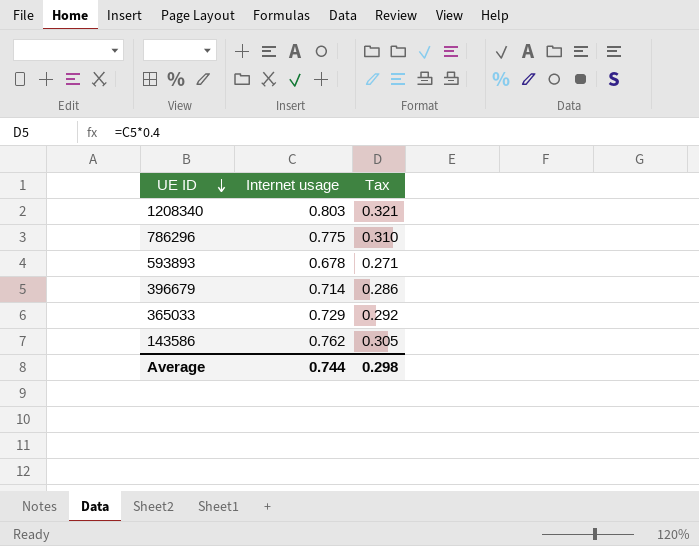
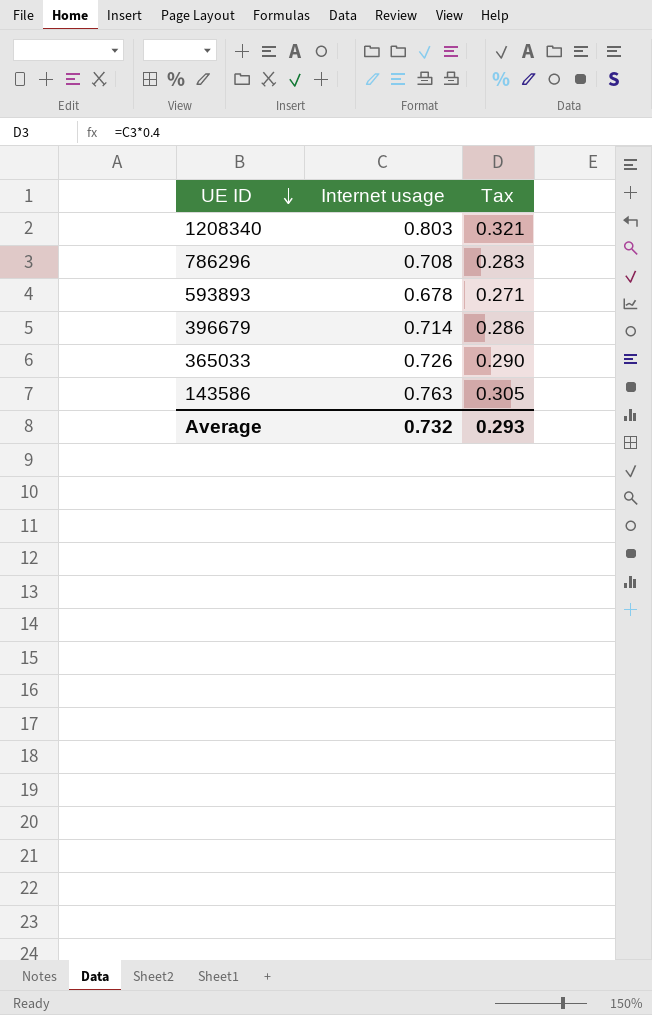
786296 | Internet usage: 0.775 -> 0.708
786296 | Tax: 0.310 -> 0.283
365033 | Internet usage: 0.729 -> 0.726
365033 | Tax: 0.292 -> 0.290
143586 | Internet usage: 0.762 -> 0.763
Average | Internet usage: 0.744 -> 0.732
Average | Tax: 0.298 -> 0.293

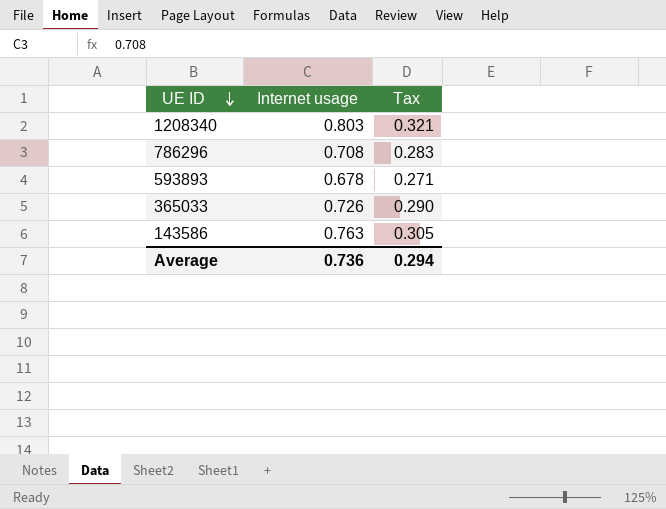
row 396679: 0.714 | 0.286 -> none
Average | Internet usage: 0.732 -> 0.736
Average | Tax: 0.293 -> 0.294

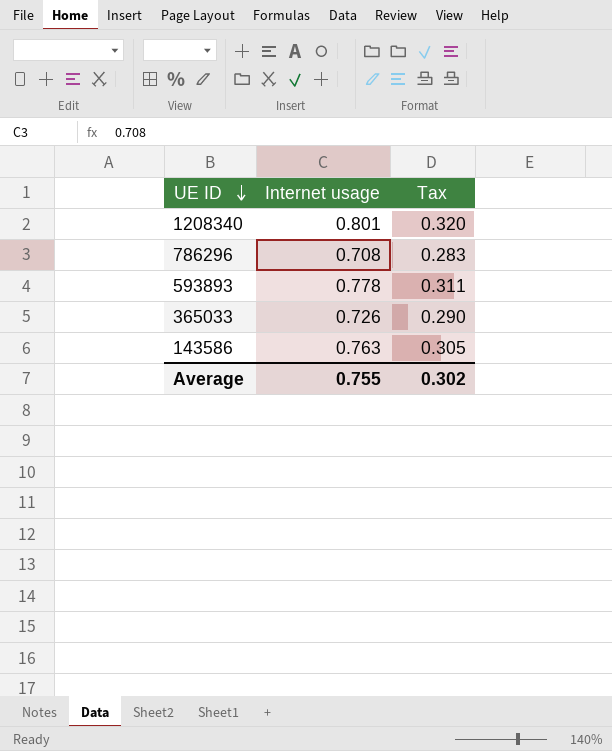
1208340 | Internet usage: 0.803 -> 0.801
1208340 | Tax: 0.321 -> 0.320
593893 | Internet usage: 0.678 -> 0.778
593893 | Tax: 0.271 -> 0.311
Average | Internet usage: 0.736 -> 0.755
Average | Tax: 0.294 -> 0.302

